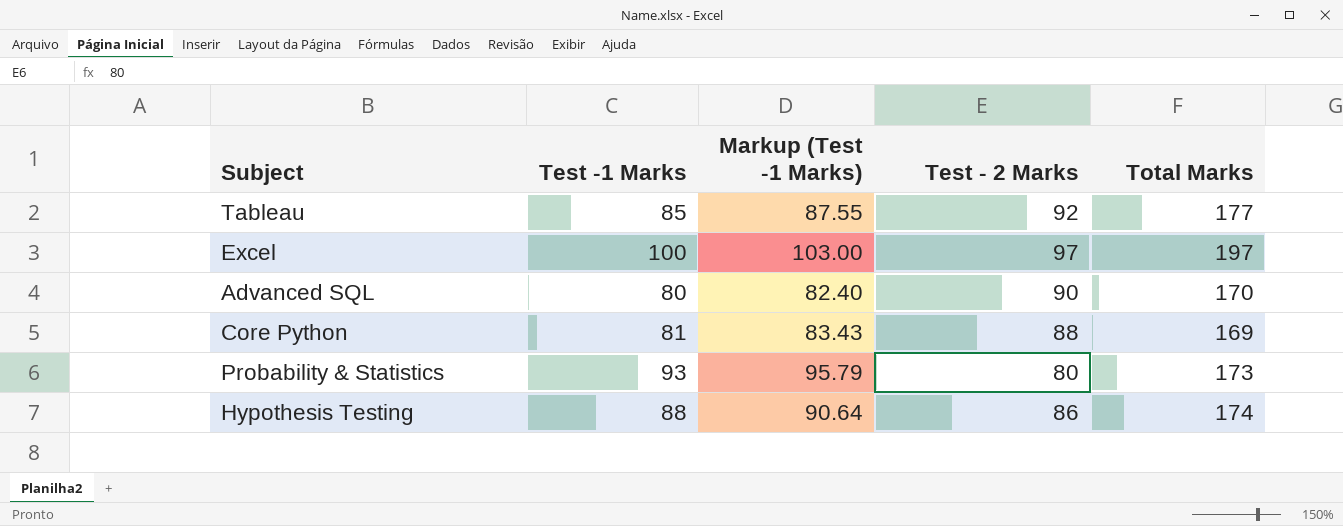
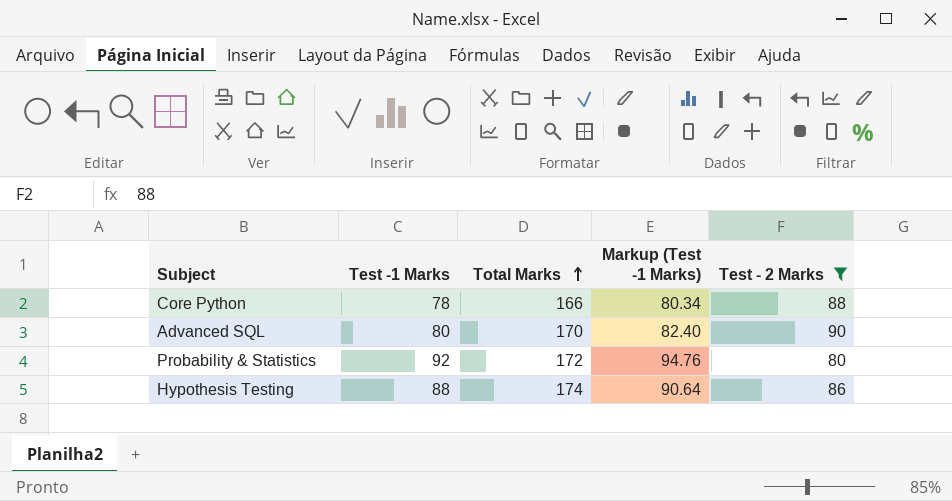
filter: none -> Test - 2 Marks <= 90
row order: none -> Total Marks ascending
column Total Marks | position: 5 -> 3
Core Python | Test -1 Marks: 81 -> 78
Core Python | Total Marks: 169 -> 166
Core Python | Markup (Test -1 Marks): 83.43 -> 80.34
Probability & Statistics | Test -1 Marks: 93 -> 92
Probability & Statistics | Total Marks: 173 -> 172
Probability & Statistics | Markup (Test -1 Marks): 95.79 -> 94.76

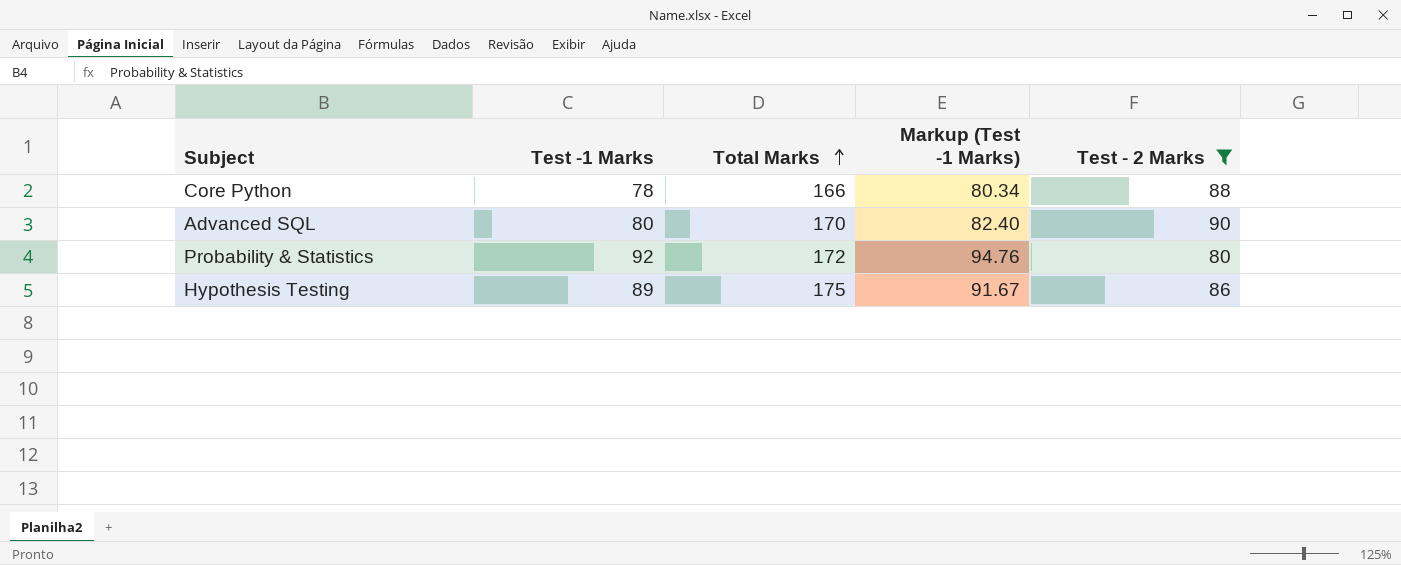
Hypothesis Testing | Test -1 Marks: 88 -> 89
Hypothesis Testing | Total Marks: 174 -> 175
Hypothesis Testing | Markup (Test -1 Marks): 90.64 -> 91.67

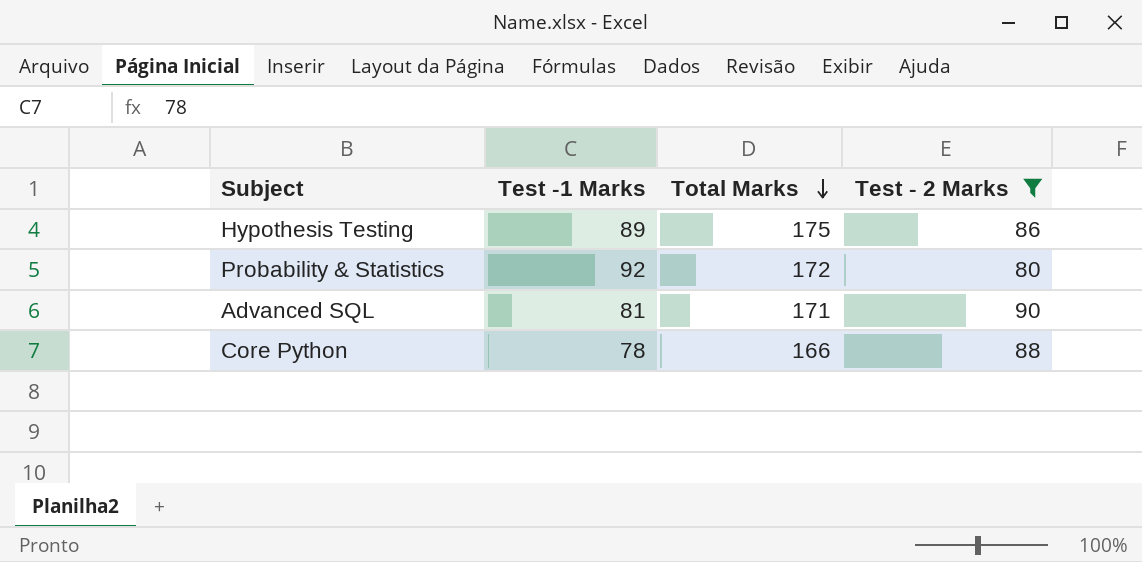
row order: Total Marks ascending -> Total Marks descending
column Markup (Test -1 Marks) | formula: [Test -1 Marks] * 1.03 -> none
Advanced SQL | Test -1 Marks: 80 -> 81
Advanced SQL | Total Marks: 170 -> 171

